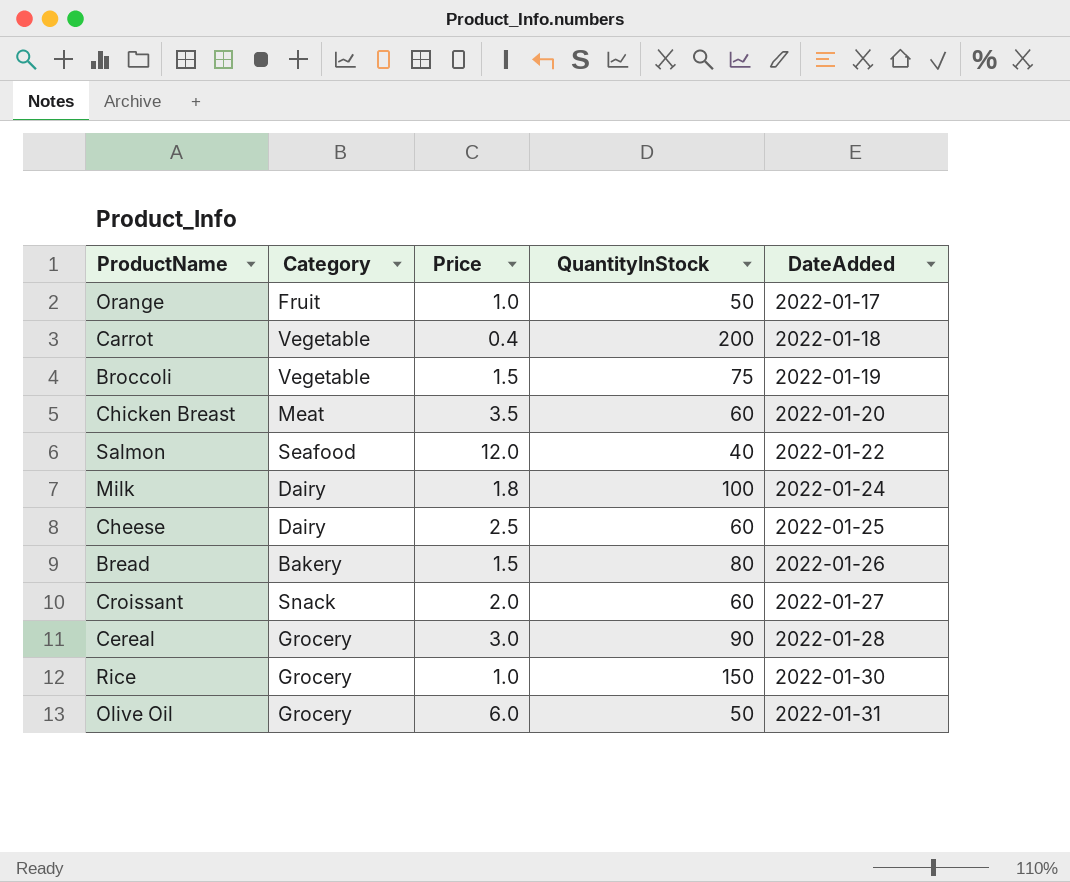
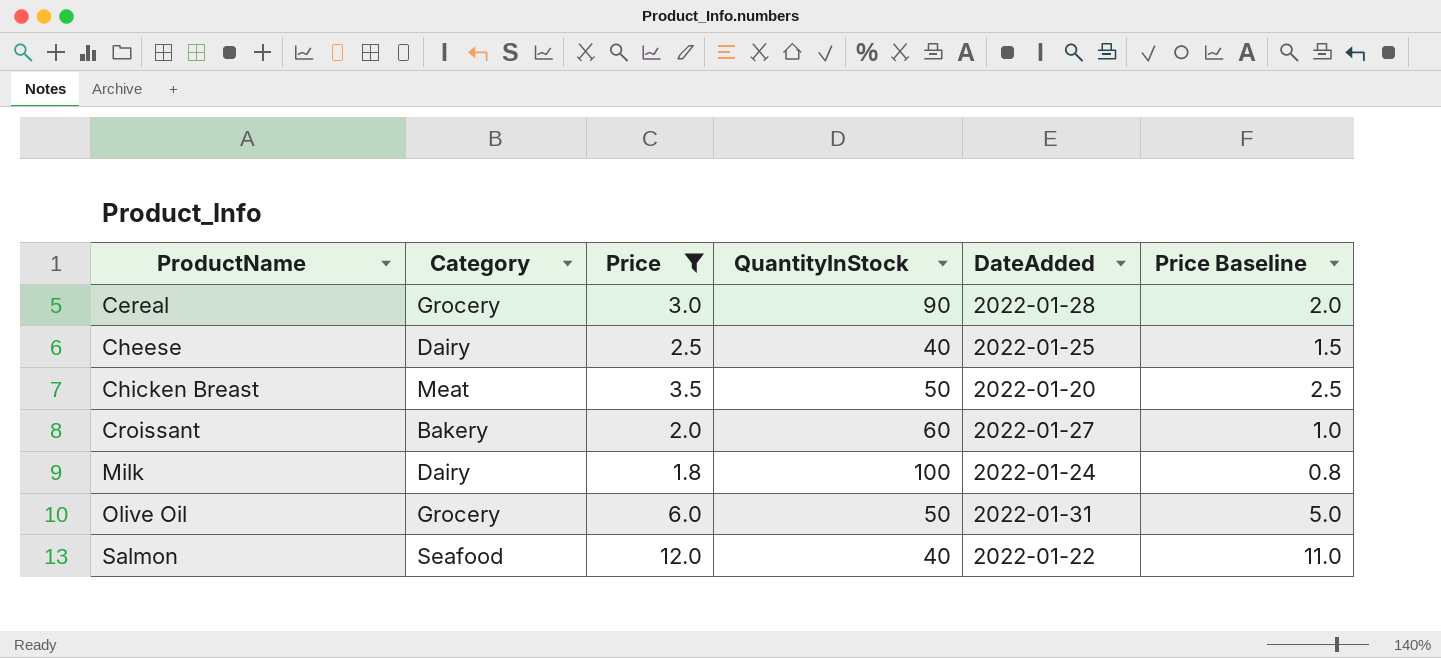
filter: none -> Price >= 1.8
row order: DateAdded ascending -> ProductName ascending
column Price Baseline | formula: none -> [Price] - 1
Cheese | QuantityInStock: 60 -> 40
Chicken Breast | QuantityInStock: 60 -> 50
Croissant | Category: Snack -> Bakery

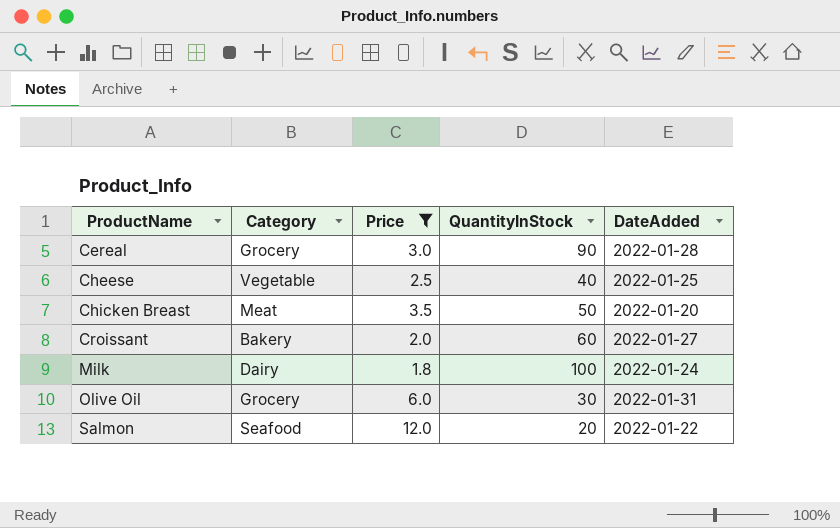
column Price Baseline | formula: [Price] - 1 -> none
Cheese | Category: Dairy -> Vegetable
Olive Oil | QuantityInStock: 50 -> 30
Salmon | QuantityInStock: 40 -> 20

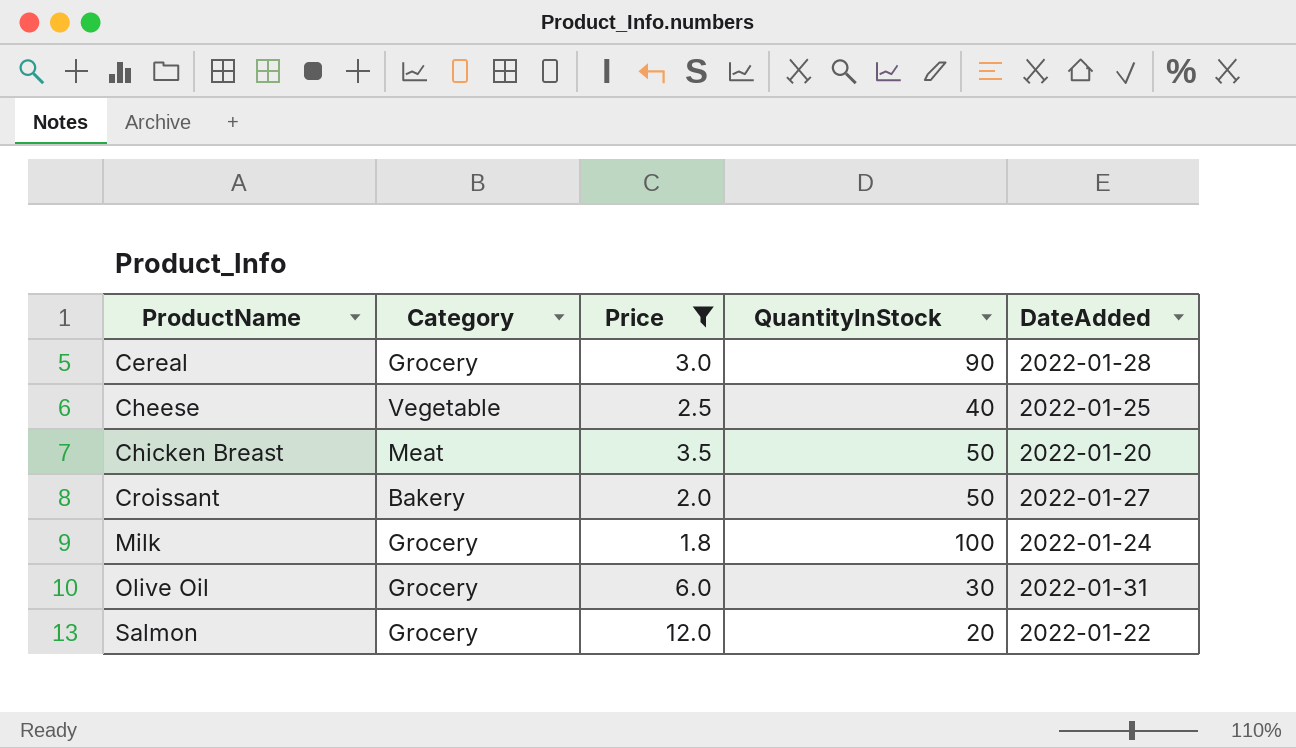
Croissant | QuantityInStock: 60 -> 50
Milk | Category: Dairy -> Grocery
Salmon | Category: Seafood -> Grocery

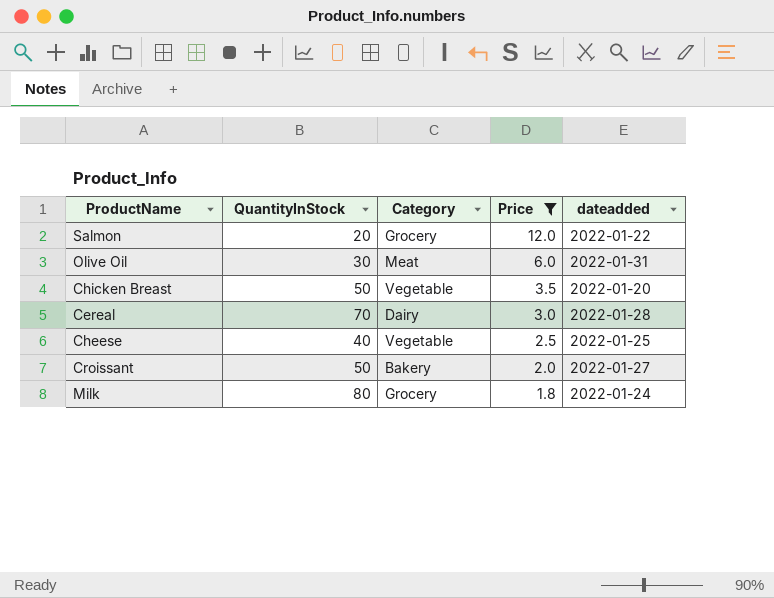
row order: ProductName ascending -> Price descending
column QuantityInStock | position: 4 -> 2
column name: DateAdded -> dateadded
Olive Oil | Category: Grocery -> Meat
Chicken Breast | Category: Meat -> Vegetable
Cereal | QuantityInStock: 90 -> 70
Cereal | Category: Grocery -> Dairy
Milk | QuantityInStock: 100 -> 80

